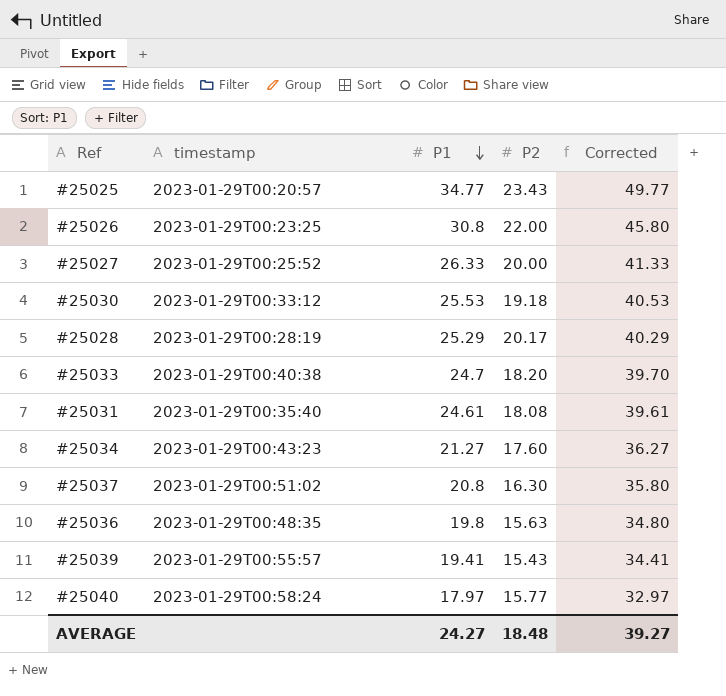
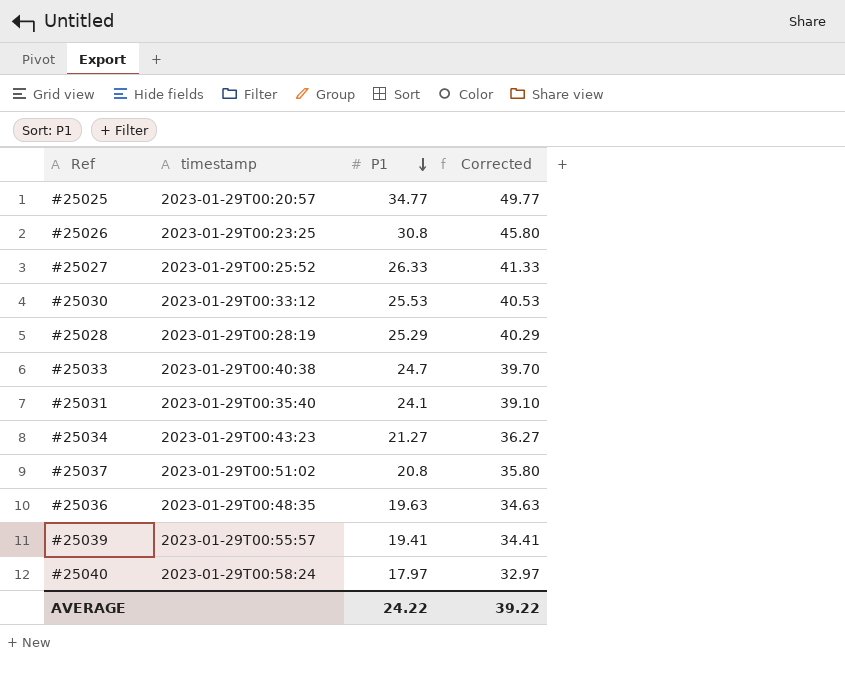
column P2 | position: 4 -> none
#25031 | P1: 24.61 -> 24.1
#25031 | Corrected: 39.61 -> 39.10
#25036 | P1: 19.8 -> 19.63
#25036 | Corrected: 34.80 -> 34.63
AVERAGE | P1: 24.27 -> 24.22
AVERAGE | Corrected: 39.27 -> 39.22

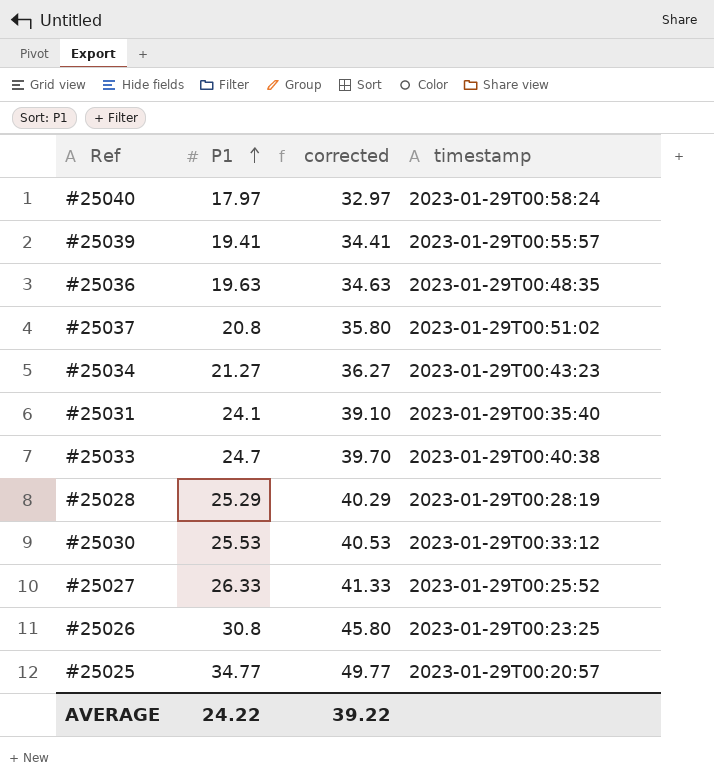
row order: P1 descending -> P1 ascending
column name: Corrected -> corrected
column timestamp | position: 2 -> 4

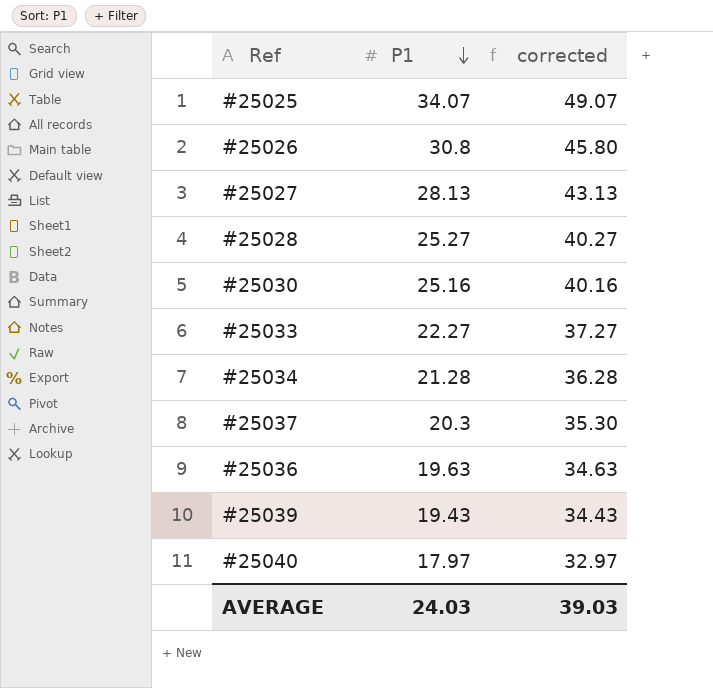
row order: P1 ascending -> P1 descending
column timestamp | position: 4 -> none
row #25031: 24.1 | 39.10 | 2023-01-29T00:35:40 -> none
#25025 | P1: 34.77 -> 34.07
#25025 | corrected: 49.77 -> 49.07
#25027 | P1: 26.33 -> 28.13
#25027 | corrected: 41.33 -> 43.13
#25028 | P1: 25.29 -> 25.27
#25028 | corrected: 40.29 -> 40.27
#25030 | P1: 25.53 -> 25.16
#25030 | corrected: 40.53 -> 40.16
#25033 | P1: 24.7 -> 22.27
#25033 | corrected: 39.70 -> 37.27
#25034 | P1: 21.27 -> 21.28
#25034 | corrected: 36.27 -> 36.28
#25037 | P1: 20.8 -> 20.3
#25037 | corrected: 35.80 -> 35.30
#25039 | P1: 19.41 -> 19.43
#25039 | corrected: 34.41 -> 34.43
AVERAGE | P1: 24.22 -> 24.03
AVERAGE | corrected: 39.22 -> 39.03

